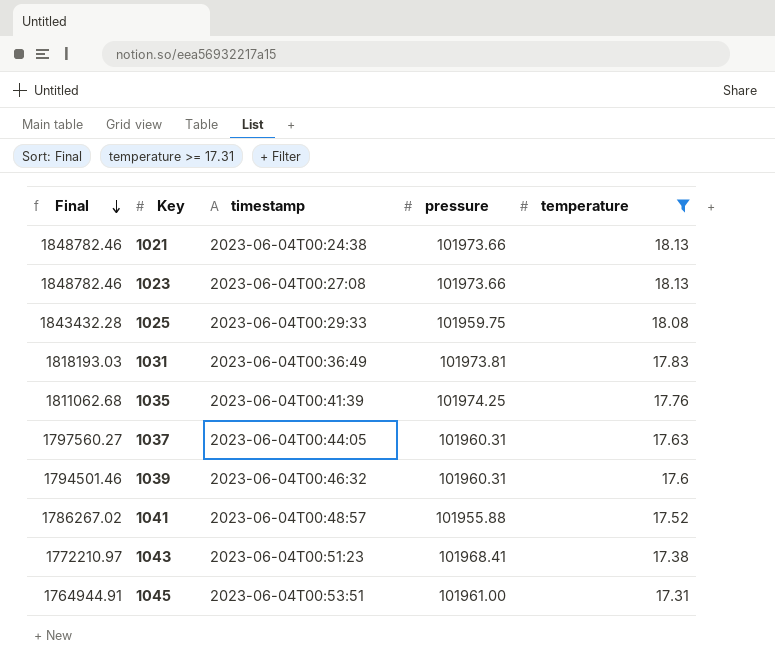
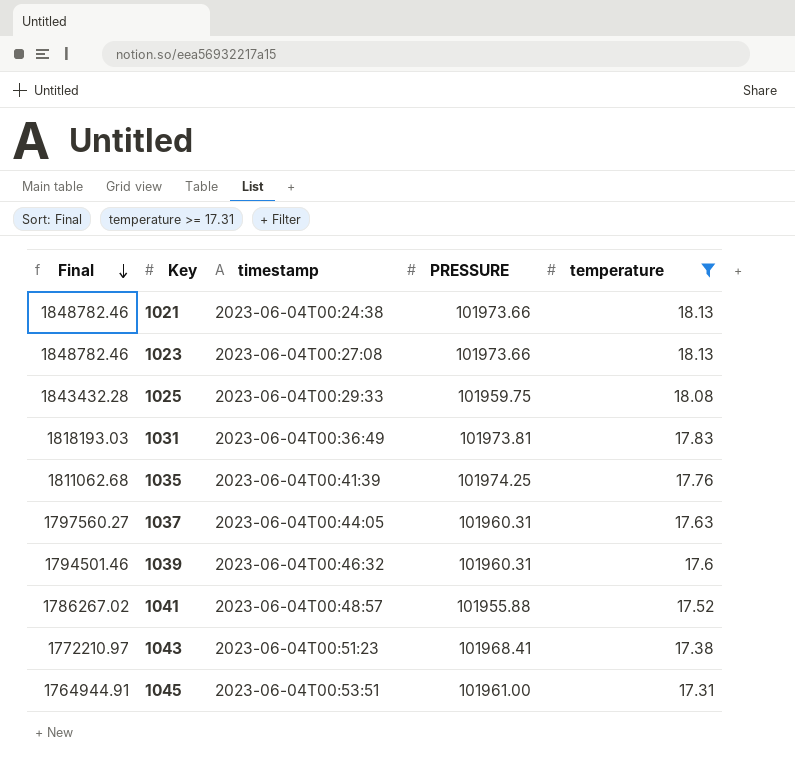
column name: pressure -> PRESSURE

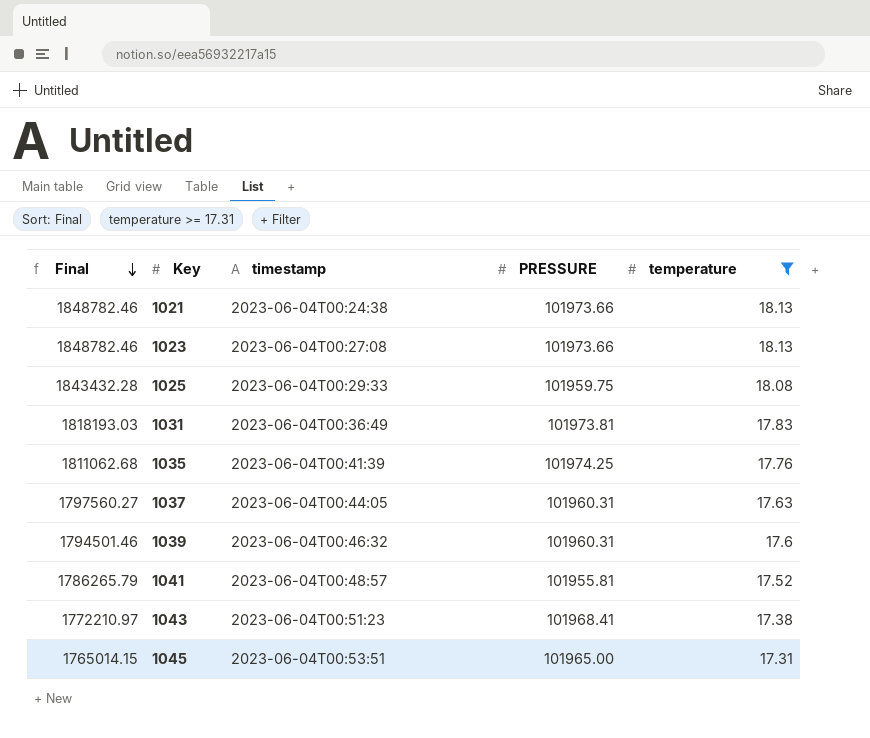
1041 | Final: 1786267.02 -> 1786265.79
1041 | PRESSURE: 101955.88 -> 101955.81
1045 | Final: 1764944.91 -> 1765014.15
1045 | PRESSURE: 101961.00 -> 101965.00

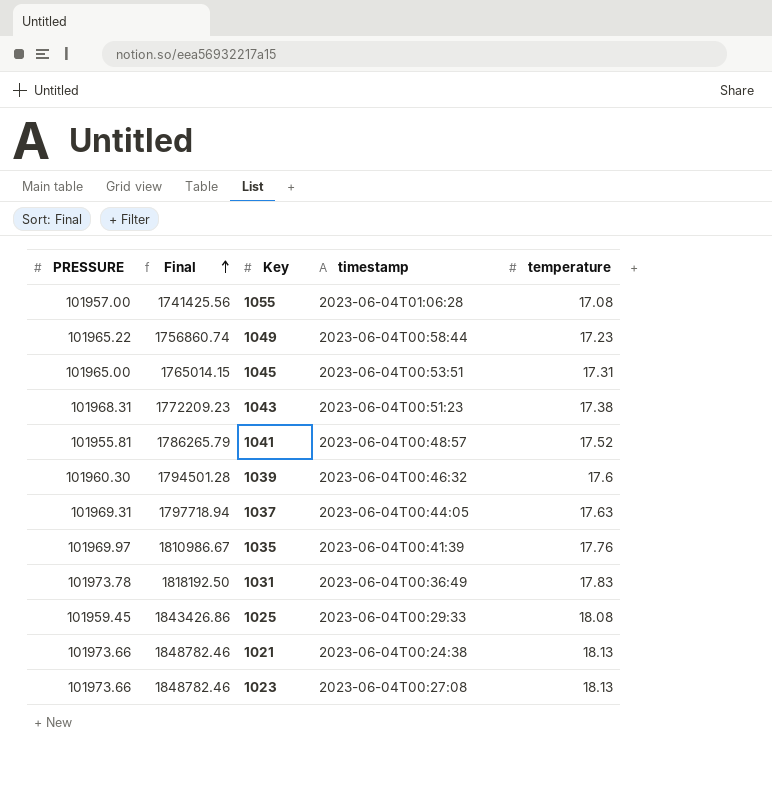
filter: temperature >= 17.31 -> none
row order: Final descending -> Final ascending
column PRESSURE | position: 4 -> 1
1043 | PRESSURE: 101968.41 -> 101968.31
1043 | Final: 1772210.97 -> 1772209.23
1039 | PRESSURE: 101960.31 -> 101960.30
1039 | Final: 1794501.46 -> 1794501.28
1037 | PRESSURE: 101960.31 -> 101969.31
1037 | Final: 1797560.27 -> 1797718.94
1035 | PRESSURE: 101974.25 -> 101969.97
1035 | Final: 1811062.68 -> 1810986.67
1031 | PRESSURE: 101973.81 -> 101973.78
1031 | Final: 1818193.03 -> 1818192.50
1025 | PRESSURE: 101959.75 -> 101959.45
1025 | Final: 1843432.28 -> 1843426.86

